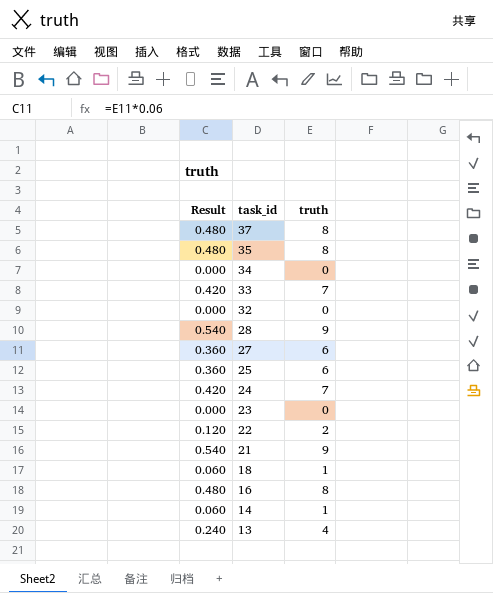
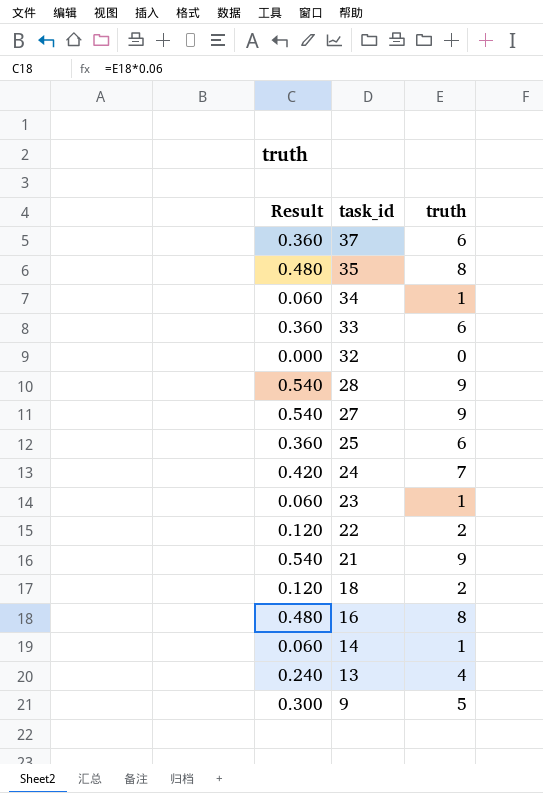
37 | Result: 0.480 -> 0.360
37 | truth: 8 -> 6
34 | Result: 0.000 -> 0.060
34 | truth: 0 -> 1
33 | Result: 0.420 -> 0.360
33 | truth: 7 -> 6
27 | Result: 0.360 -> 0.540
27 | truth: 6 -> 9
23 | Result: 0.000 -> 0.060
23 | truth: 0 -> 1
18 | Result: 0.060 -> 0.120
18 | truth: 1 -> 2
row 9: none -> 0.300 | 5

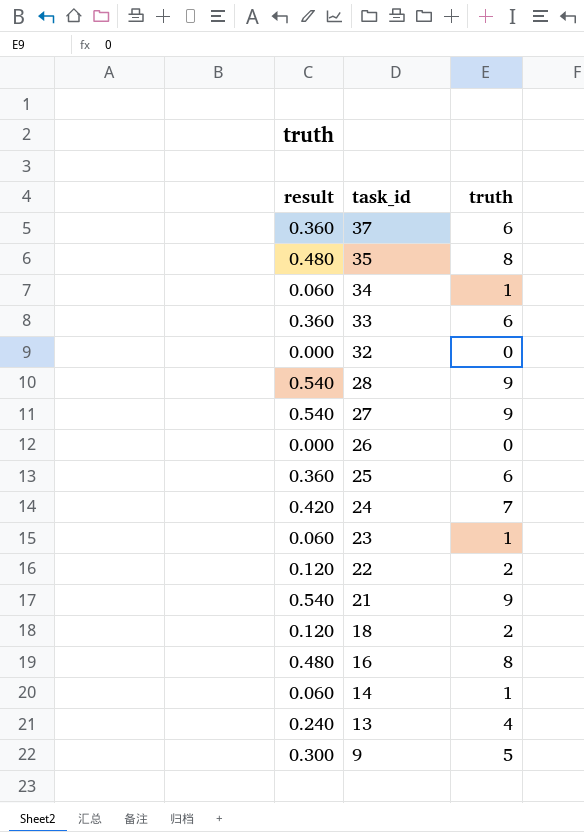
column name: Result -> result
row 26: none -> 0.000 | 0

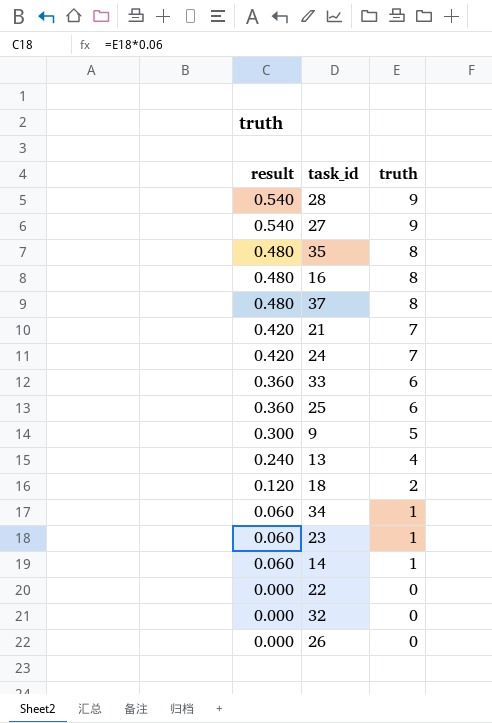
row order: task_id descending -> result descending
37 | result: 0.360 -> 0.480
37 | truth: 6 -> 8
21 | result: 0.540 -> 0.420
21 | truth: 9 -> 7
22 | result: 0.120 -> 0.000
22 | truth: 2 -> 0

